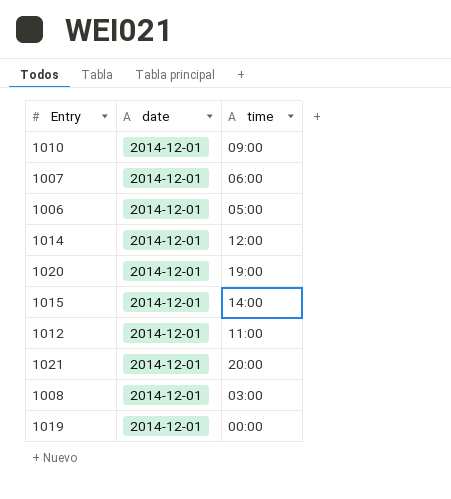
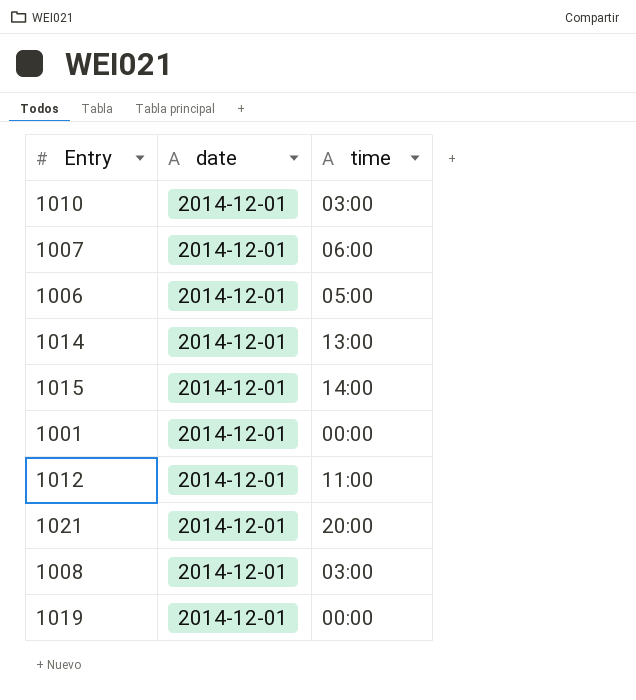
row 1020: 2014-12-01 | 19:00 -> none
1010 | time: 09:00 -> 03:00
1014 | time: 12:00 -> 13:00
row 1001: none -> 2014-12-01 | 00:00

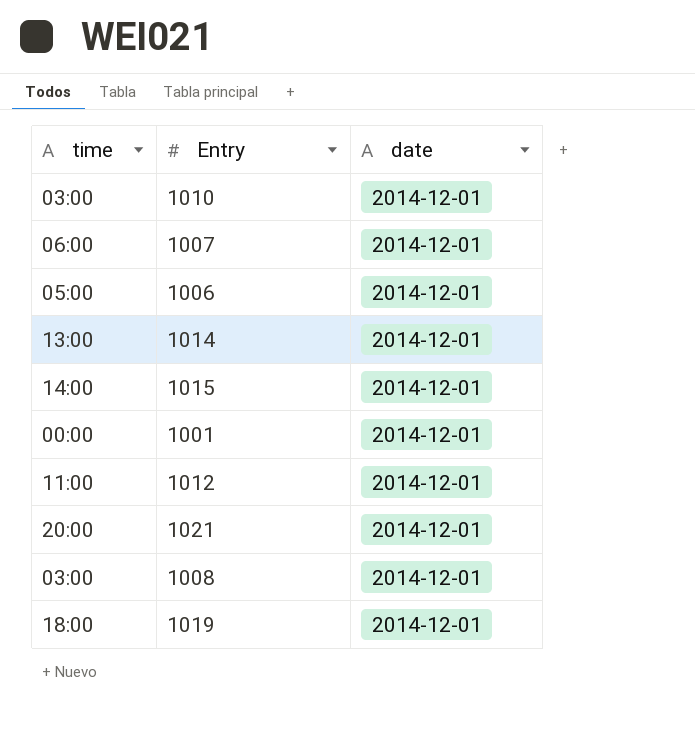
column time | position: 3 -> 1
1019 | time: 00:00 -> 18:00

